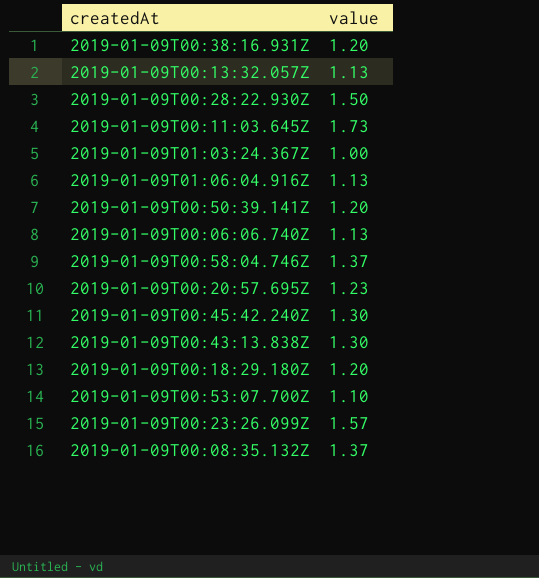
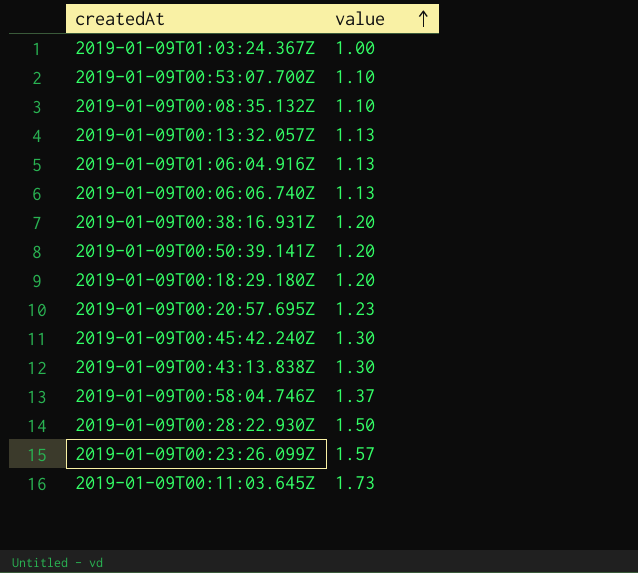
row order: none -> value ascending
2019-01-09T00:08:35.132Z | value: 1.37 -> 1.10

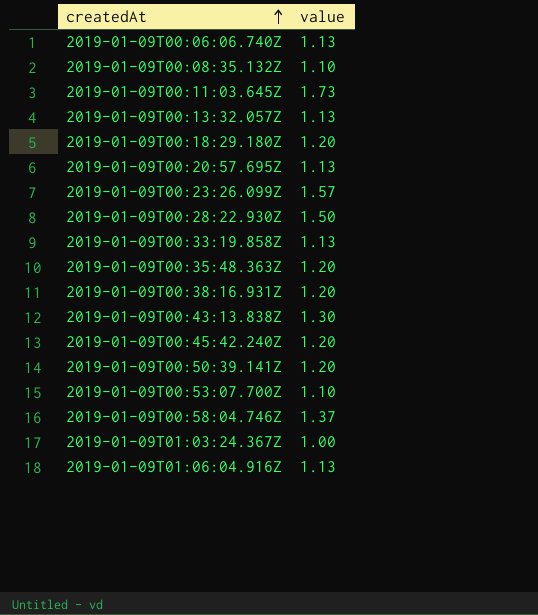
row order: value ascending -> createdAt ascending
2019-01-09T00:20:57.695Z | value: 1.23 -> 1.13
row 2019-01-09T00:33:19.858Z: none -> 1.13
row 2019-01-09T00:35:48.363Z: none -> 1.20
2019-01-09T00:45:42.240Z | value: 1.30 -> 1.20

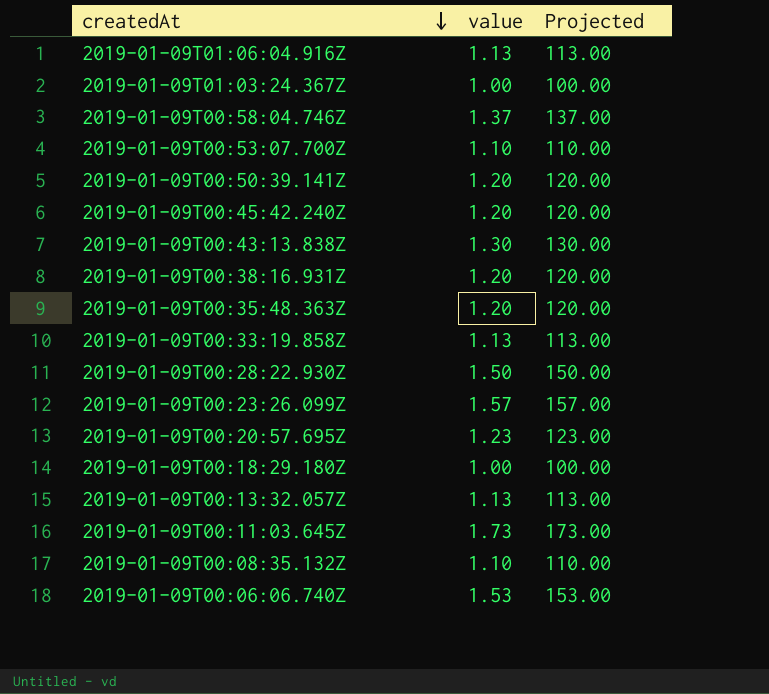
row order: createdAt ascending -> createdAt descending
column Projected | formula: none -> [value] * 100
2019-01-09T00:20:57.695Z | value: 1.13 -> 1.23
2019-01-09T00:18:29.180Z | value: 1.20 -> 1.00
2019-01-09T00:06:06.740Z | value: 1.13 -> 1.53

